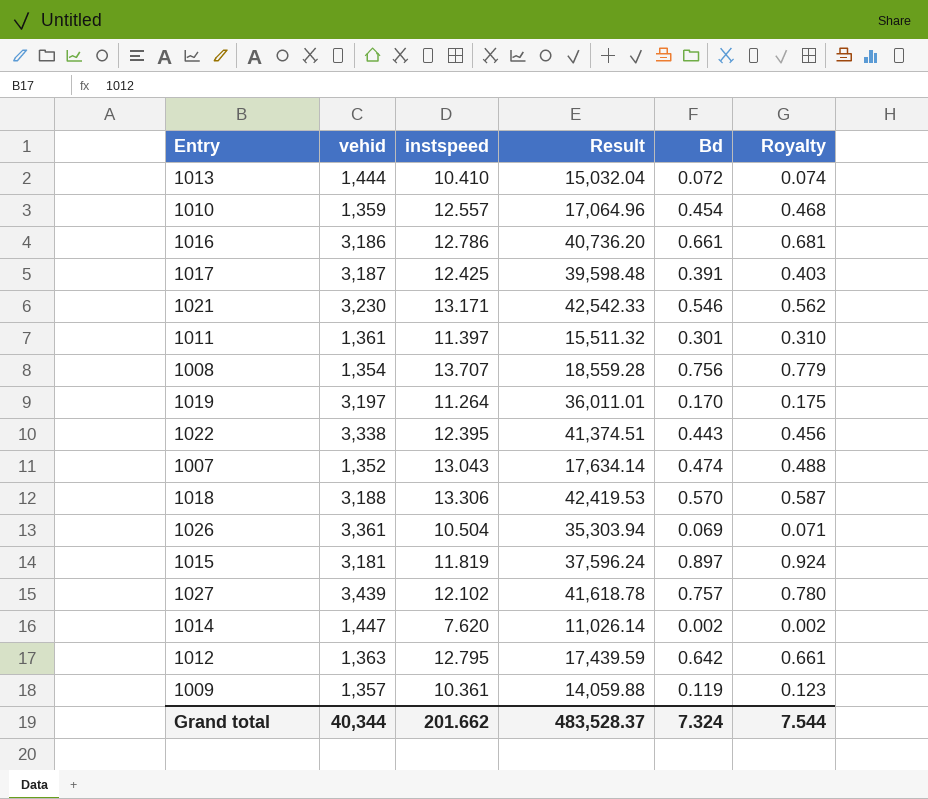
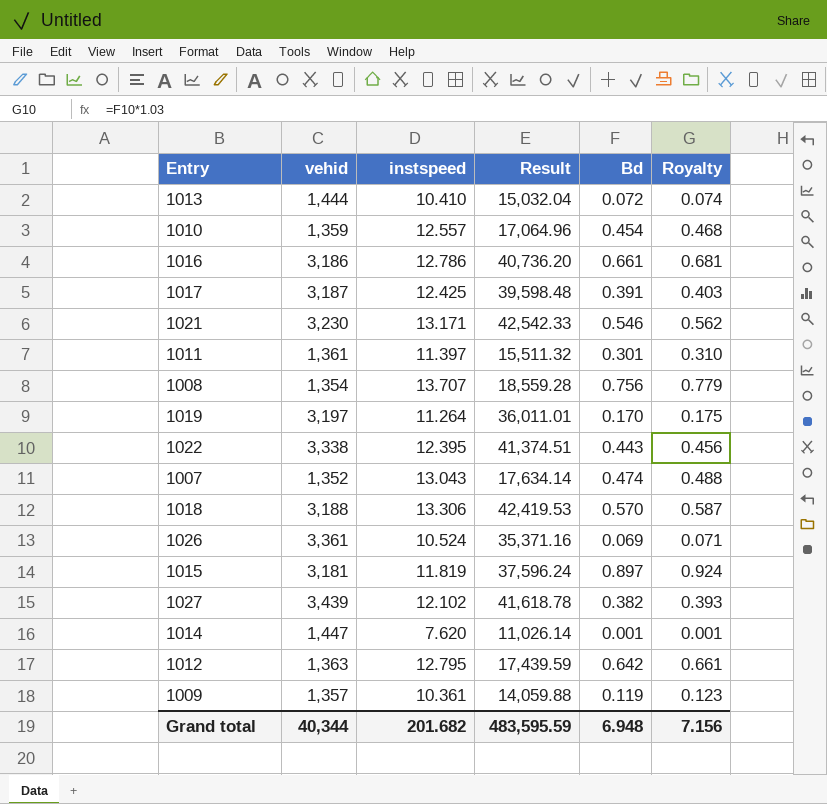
1026 | instspeed: 10.504 -> 10.524
1026 | Result: 35,303.94 -> 35,371.16
1027 | Bd: 0.757 -> 0.382
1027 | Royalty: 0.780 -> 0.393
1014 | Bd: 0.002 -> 0.001
1014 | Royalty: 0.002 -> 0.001
Grand total | instspeed: 201.662 -> 201.682
Grand total | Result: 483,528.37 -> 483,595.59
Grand total | Bd: 7.324 -> 6.948
Grand total | Royalty: 7.544 -> 7.156

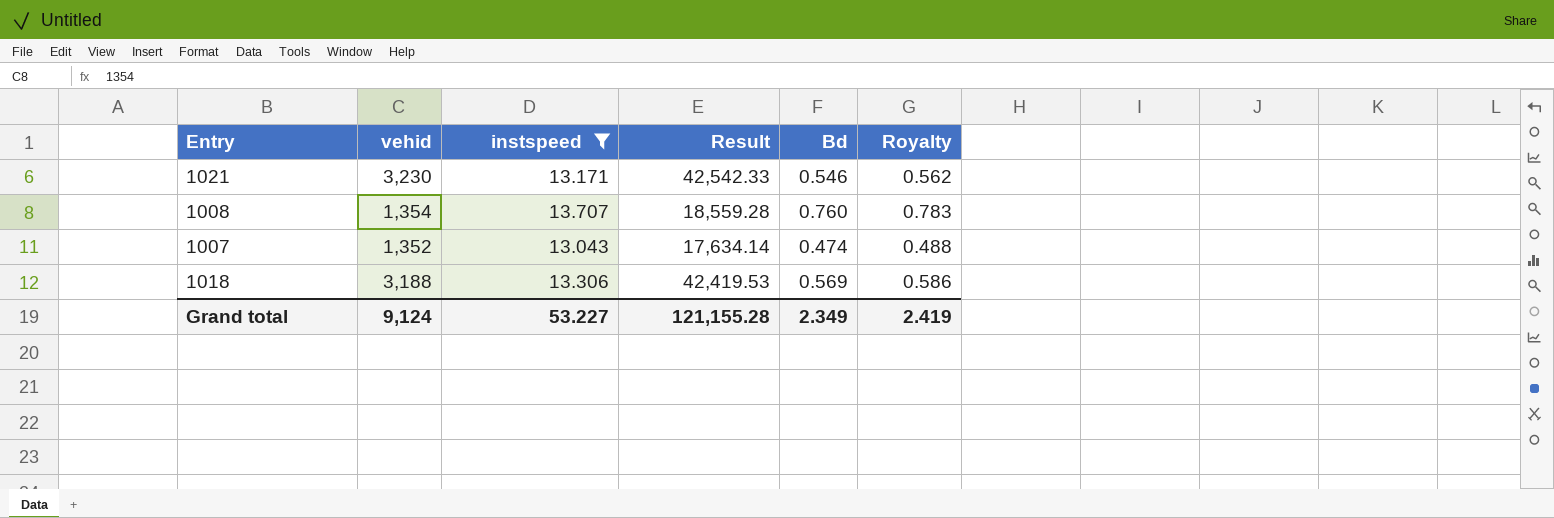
filter: none -> instspeed >= 13.043
1008 | Bd: 0.756 -> 0.760
1008 | Royalty: 0.779 -> 0.783
1018 | Bd: 0.570 -> 0.569
1018 | Royalty: 0.587 -> 0.586
Grand total | vehid: 40,344 -> 9,124
Grand total | instspeed: 201.682 -> 53.227
Grand total | Result: 483,595.59 -> 121,155.28
Grand total | Bd: 6.948 -> 2.349
Grand total | Royalty: 7.156 -> 2.419

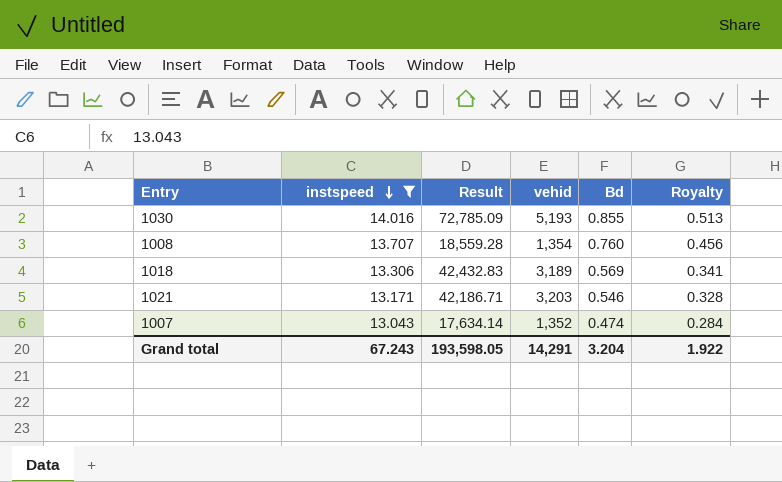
row order: none -> instspeed descending
column vehid | position: 2 -> 4
column Royalty | formula: [Bd] * 1.03 -> [Bd] * 0.6
row 1030: none -> 14.016 | 72,785.09 | 5,193 | 0.855 | 0.513
1018 | Result: 42,419.53 -> 42,432.83
1018 | vehid: 3,188 -> 3,189
1021 | Result: 42,542.33 -> 42,186.71
1021 | vehid: 3,230 -> 3,203
Grand total | instspeed: 53.227 -> 67.243
Grand total | Result: 121,155.28 -> 193,598.05
Grand total | vehid: 9,124 -> 14,291
Grand total | Bd: 2.349 -> 3.204
Grand total | Royalty: 2.419 -> 1.922

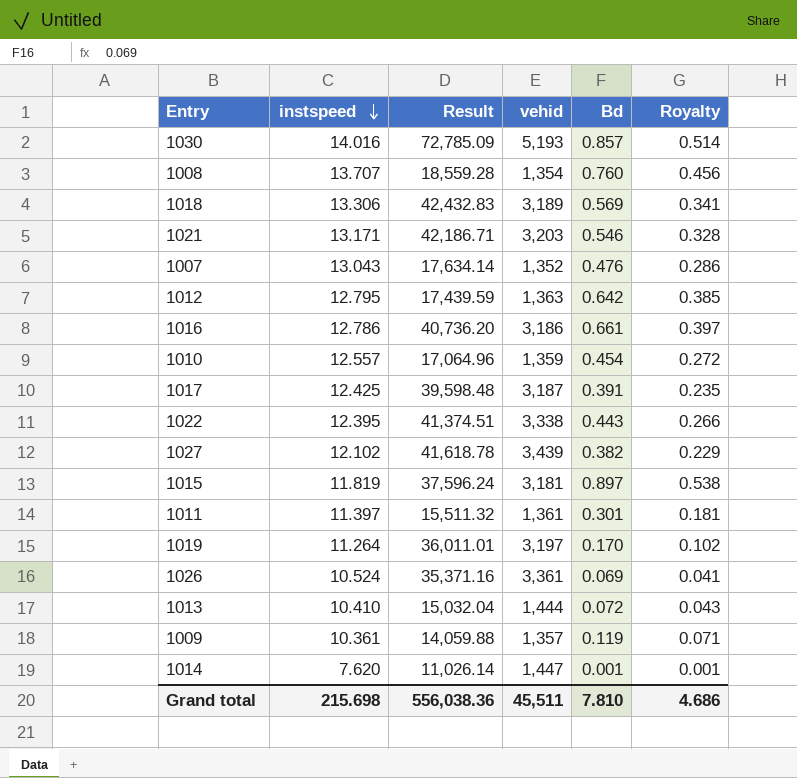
filter: instspeed >= 13.043 -> none
1030 | Bd: 0.855 -> 0.857
1030 | Royalty: 0.513 -> 0.514
1007 | Bd: 0.474 -> 0.476
1007 | Royalty: 0.284 -> 0.286
Grand total | instspeed: 67.243 -> 215.698
Grand total | Result: 193,598.05 -> 556,038.36
Grand total | vehid: 14,291 -> 45,511
Grand total | Bd: 3.204 -> 7.810
Grand total | Royalty: 1.922 -> 4.686

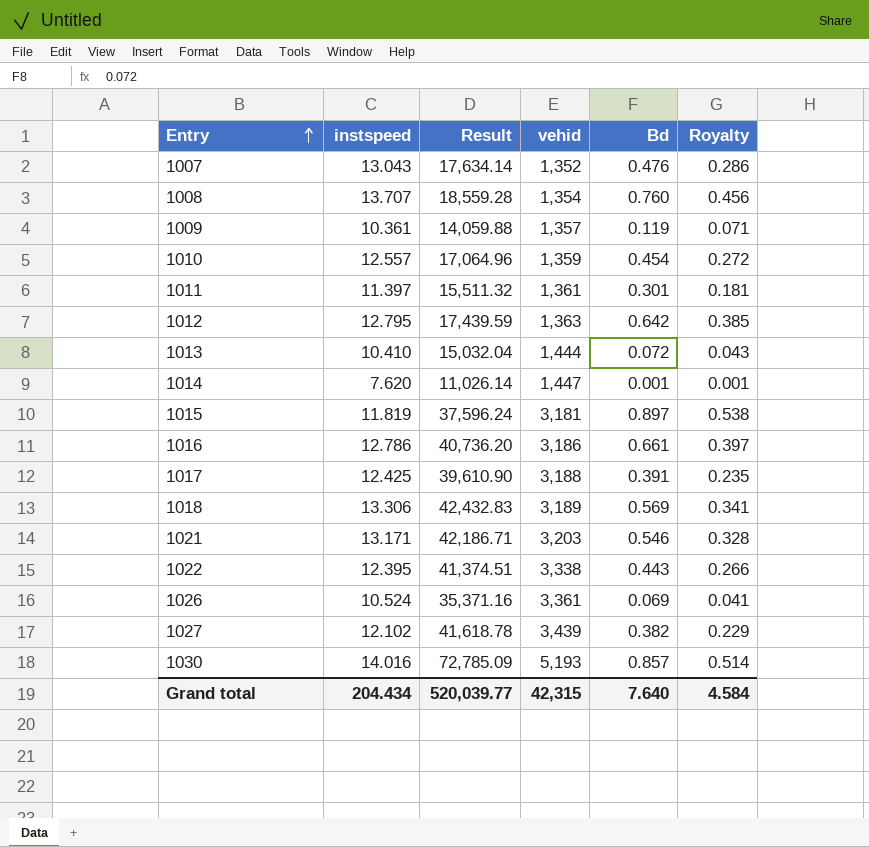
row order: instspeed descending -> Entry ascending
row 1019: 11.264 | 36,011.01 | 3,197 | 0.170 | 0.102 -> none
1017 | Result: 39,598.48 -> 39,610.90
1017 | vehid: 3,187 -> 3,188
Grand total | instspeed: 215.698 -> 204.434
Grand total | Result: 556,038.36 -> 520,039.77
Grand total | vehid: 45,511 -> 42,315
Grand total | Bd: 7.810 -> 7.640
Grand total | Royalty: 4.686 -> 4.584

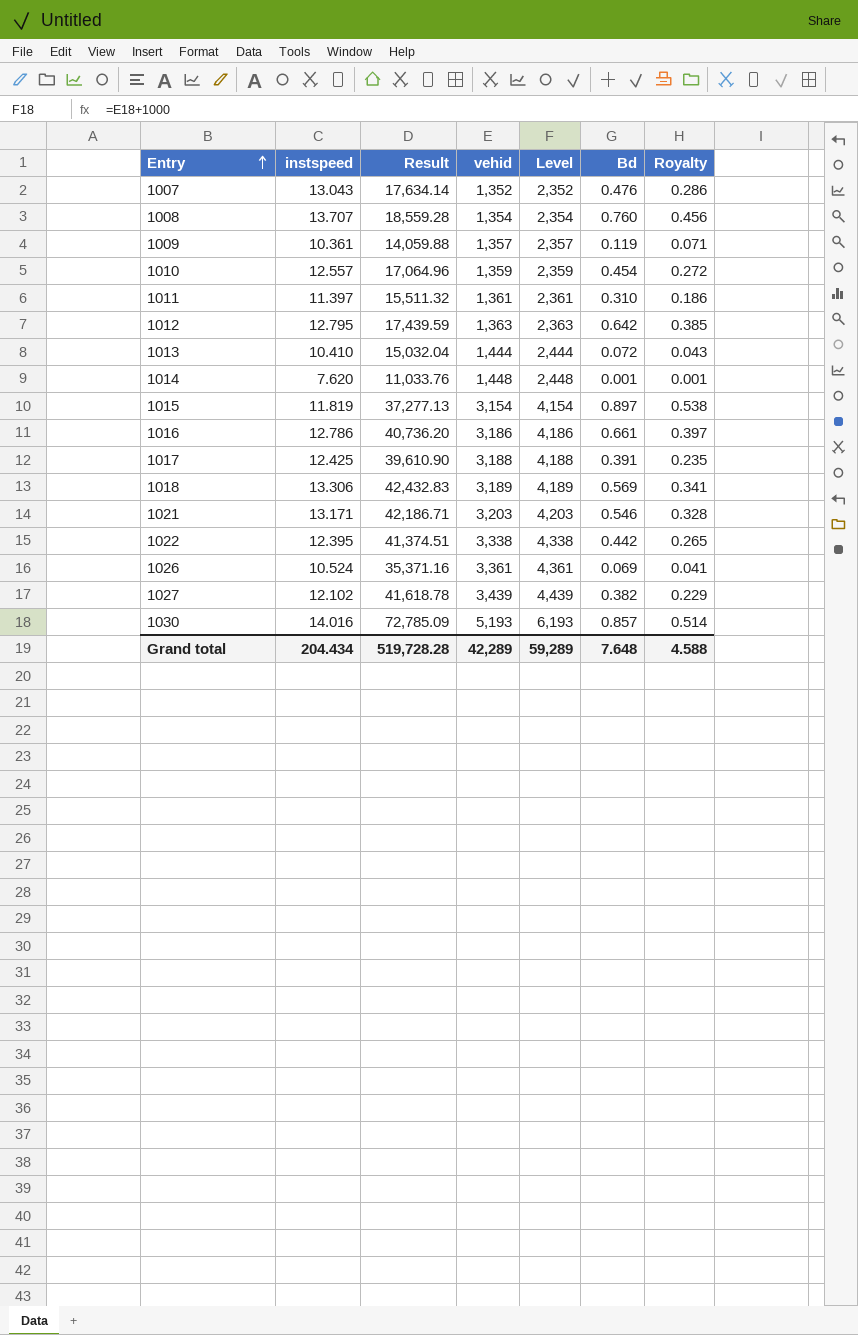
column Level | formula: none -> [vehid] + 1000
1011 | Bd: 0.301 -> 0.310
1011 | Royalty: 0.181 -> 0.186
1014 | Result: 11,026.14 -> 11,033.76
1014 | vehid: 1,447 -> 1,448
1015 | Result: 37,596.24 -> 37,277.13
1015 | vehid: 3,181 -> 3,154
1022 | Bd: 0.443 -> 0.442
1022 | Royalty: 0.266 -> 0.265
Grand total | Result: 520,039.77 -> 519,728.28
Grand total | vehid: 42,315 -> 42,289
Grand total | Bd: 7.640 -> 7.648
Grand total | Royalty: 4.584 -> 4.588

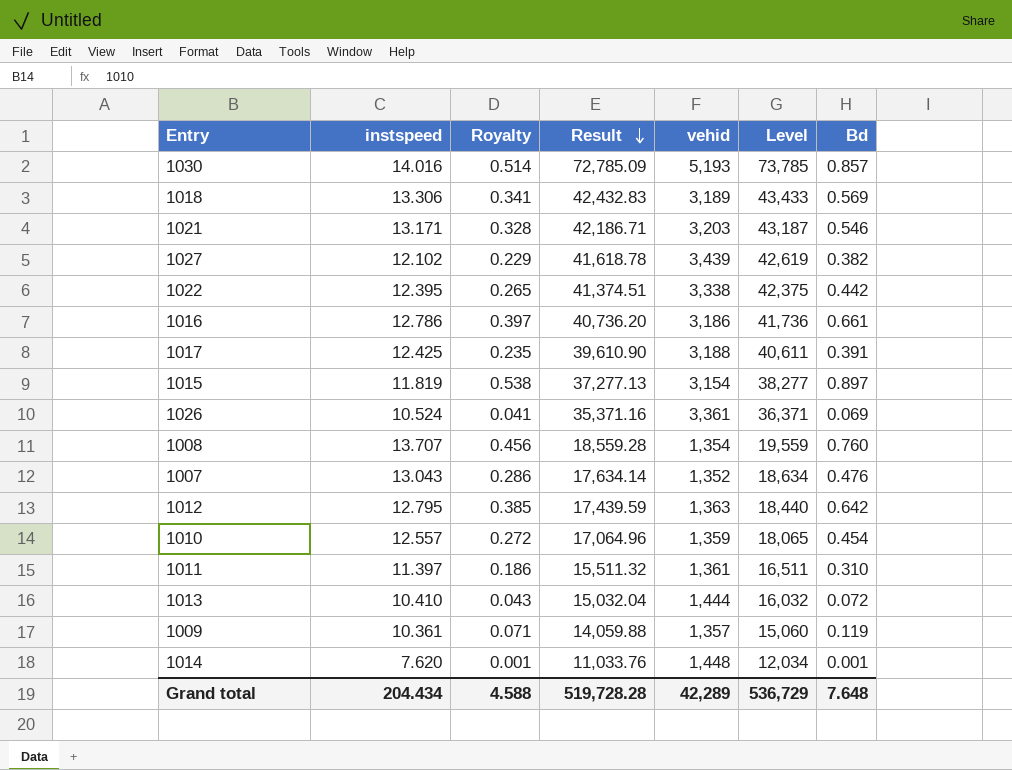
row order: Entry ascending -> Result descending
column Royalty | position: 7 -> 3
column Level | formula: [vehid] + 1000 -> [Result] + 1000
Grand total | Level: 59,289 -> 536,729

